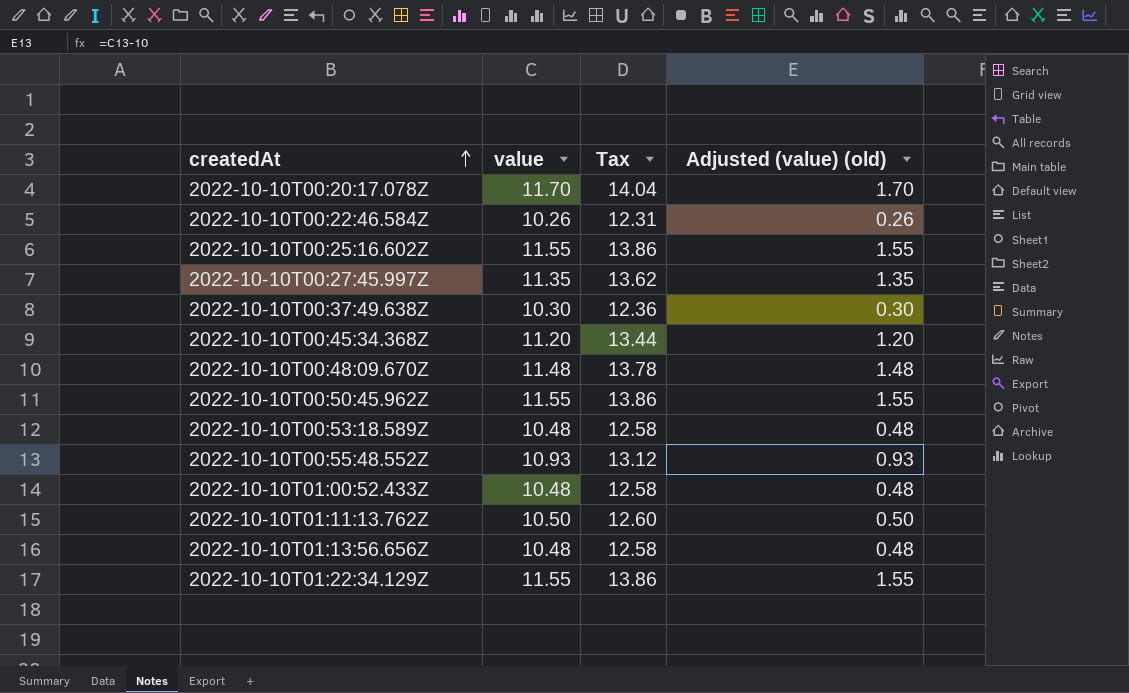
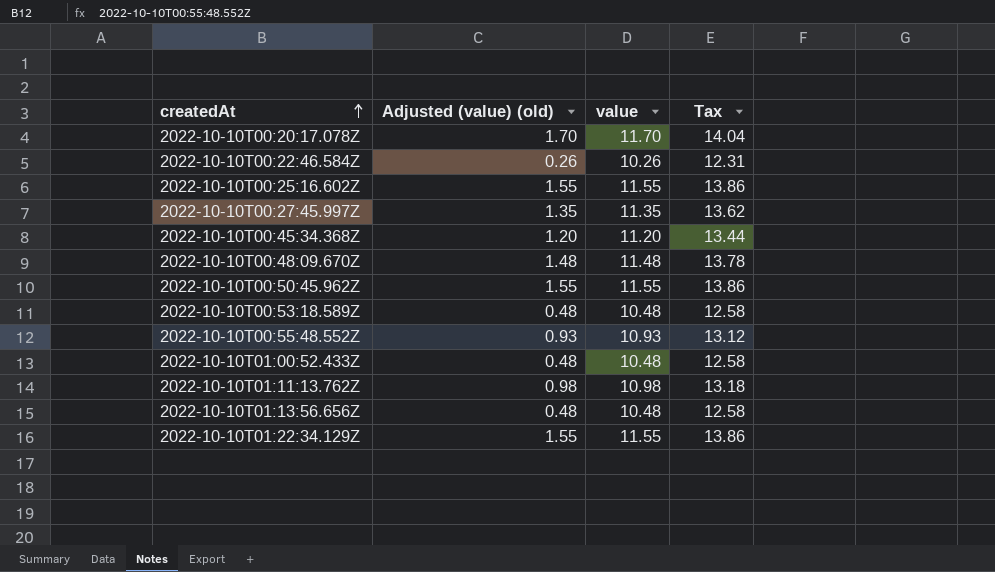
column Adjusted (value) (old) | position: 4 -> 2
row 2022-10-10T00:37:49.638Z: 10.30 | 12.36 | 0.30 -> none
2022-10-10T01:11:13.762Z | Adjusted (value) (old): 0.50 -> 0.98
2022-10-10T01:11:13.762Z | value: 10.50 -> 10.98
2022-10-10T01:11:13.762Z | Tax: 12.60 -> 13.18

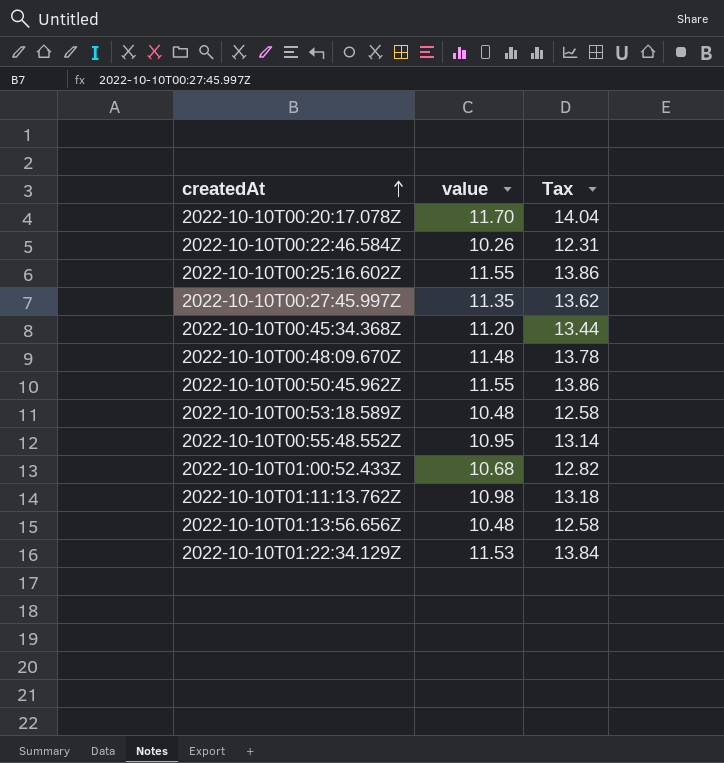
column Adjusted (value) (old) | formula: [value] - 10 -> none
2022-10-10T00:55:48.552Z | value: 10.93 -> 10.95
2022-10-10T00:55:48.552Z | Tax: 13.12 -> 13.14
2022-10-10T01:00:52.433Z | value: 10.48 -> 10.68
2022-10-10T01:00:52.433Z | Tax: 12.58 -> 12.82
2022-10-10T01:22:34.129Z | value: 11.55 -> 11.53
2022-10-10T01:22:34.129Z | Tax: 13.86 -> 13.84

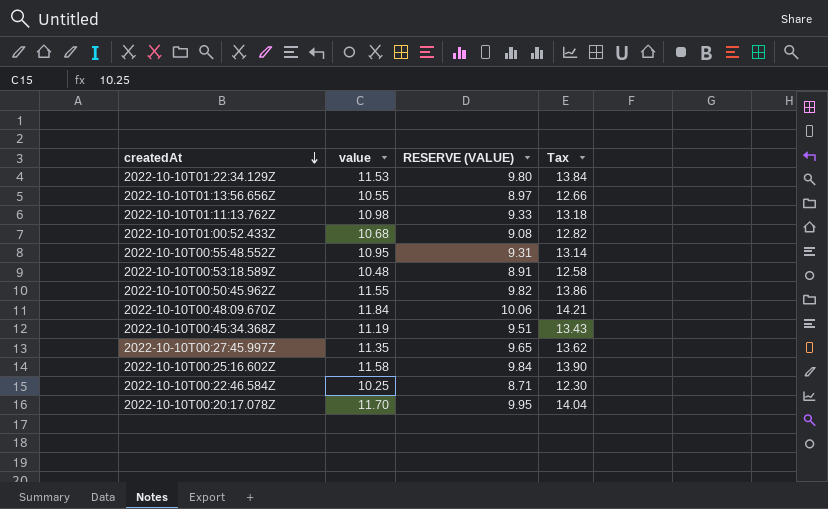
row order: createdAt ascending -> createdAt descending
column RESERVE (VALUE) | formula: none -> [value] * 0.85
2022-10-10T01:13:56.656Z | value: 10.48 -> 10.55
2022-10-10T01:13:56.656Z | Tax: 12.58 -> 12.66
2022-10-10T00:48:09.670Z | value: 11.48 -> 11.84
2022-10-10T00:48:09.670Z | Tax: 13.78 -> 14.21
2022-10-10T00:45:34.368Z | value: 11.20 -> 11.19
2022-10-10T00:45:34.368Z | Tax: 13.44 -> 13.43
2022-10-10T00:25:16.602Z | value: 11.55 -> 11.58
2022-10-10T00:25:16.602Z | Tax: 13.86 -> 13.90
2022-10-10T00:22:46.584Z | value: 10.26 -> 10.25
2022-10-10T00:22:46.584Z | Tax: 12.31 -> 12.30

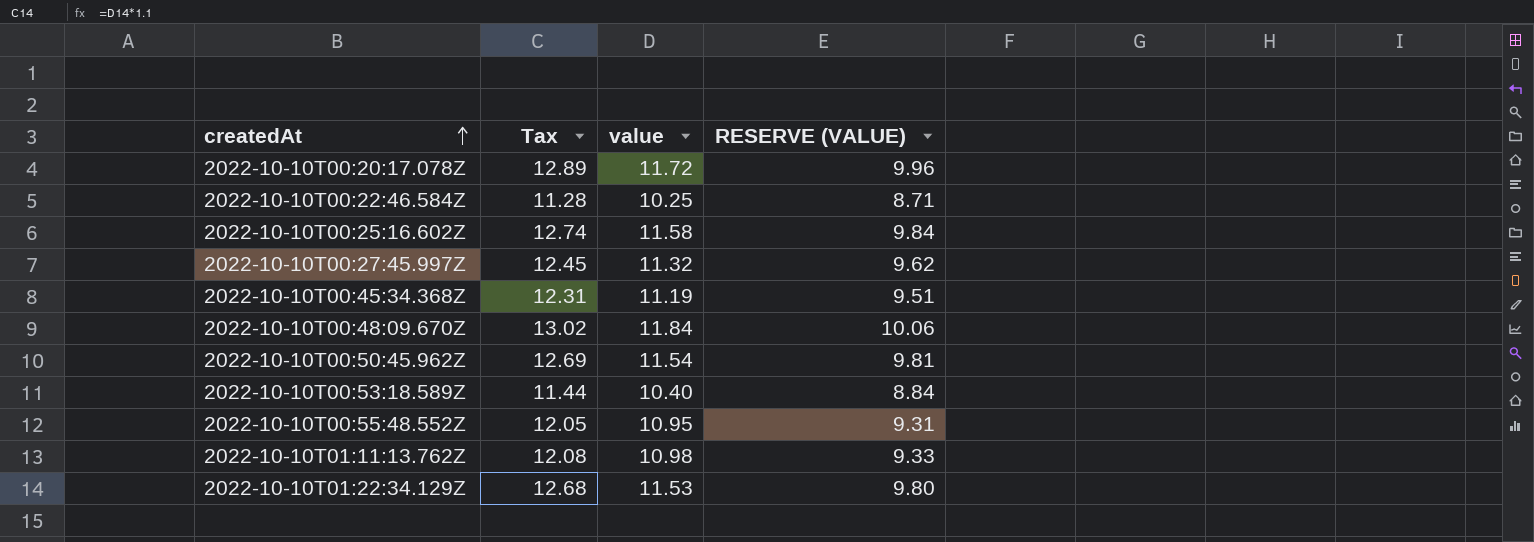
row order: createdAt descending -> createdAt ascending
column Tax | formula: [value] * 1.2 -> [value] * 1.1
column Tax | position: 4 -> 2
row 2022-10-10T01:13:56.656Z: 10.55 | 8.97 | 12.66 -> none
row 2022-10-10T01:00:52.433Z: 10.68 | 9.08 | 12.82 -> none
2022-10-10T00:20:17.078Z | value: 11.70 -> 11.72
2022-10-10T00:20:17.078Z | RESERVE (VALUE): 9.95 -> 9.96
2022-10-10T00:27:45.997Z | value: 11.35 -> 11.32
2022-10-10T00:27:45.997Z | RESERVE (VALUE): 9.65 -> 9.62
2022-10-10T00:50:45.962Z | value: 11.55 -> 11.54
2022-10-10T00:50:45.962Z | RESERVE (VALUE): 9.82 -> 9.81
2022-10-10T00:53:18.589Z | value: 10.48 -> 10.40
2022-10-10T00:53:18.589Z | RESERVE (VALUE): 8.91 -> 8.84

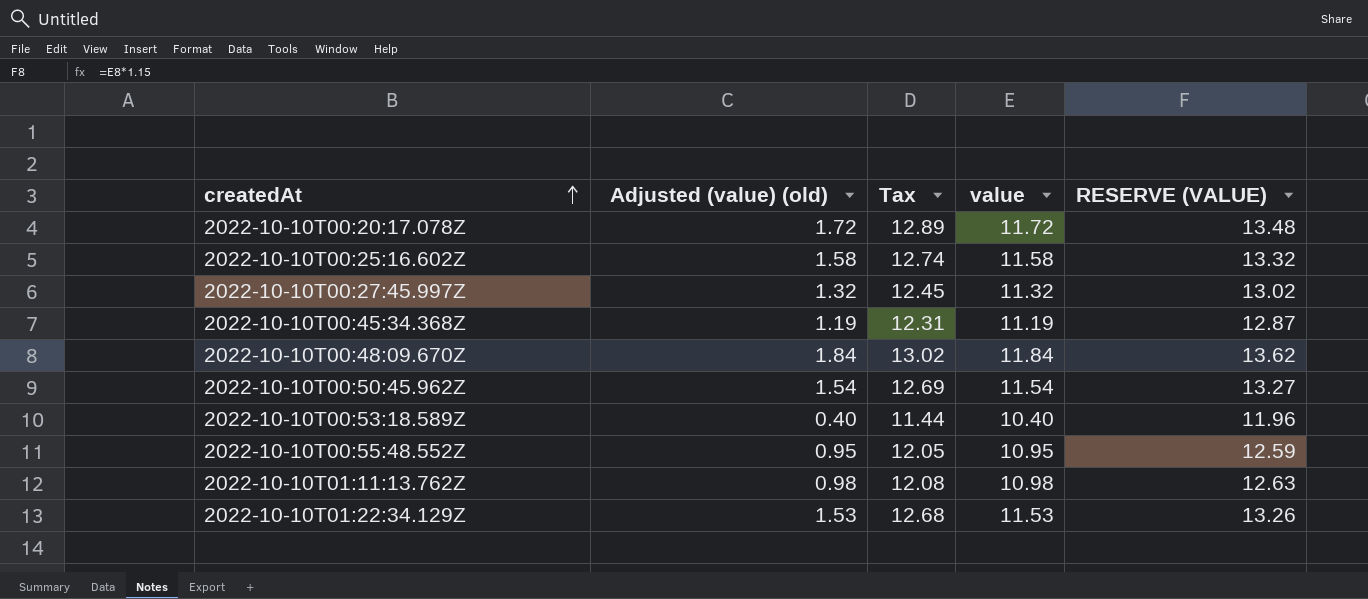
column Adjusted (value) (old) | formula: none -> [value] - 10
column RESERVE (VALUE) | formula: [value] * 0.85 -> [value] * 1.15
row 2022-10-10T00:22:46.584Z: 11.28 | 10.25 | 8.71 -> none

